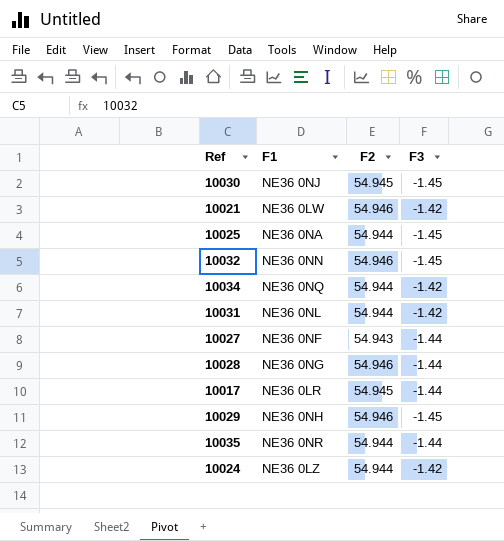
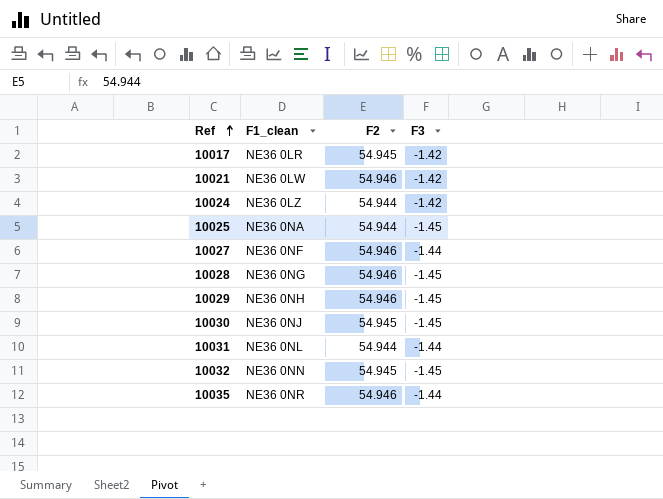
row order: none -> Ref ascending
column name: F1 -> F1_clean
row 10034: NE36 0NQ | 54.944 | -1.42 -> none
10017 | F3: -1.44 -> -1.42
10027 | F2: 54.943 -> 54.946
10028 | F3: -1.44 -> -1.45
10031 | F3: -1.42 -> -1.44
10032 | F2: 54.946 -> 54.945
10035 | F2: 54.944 -> 54.946

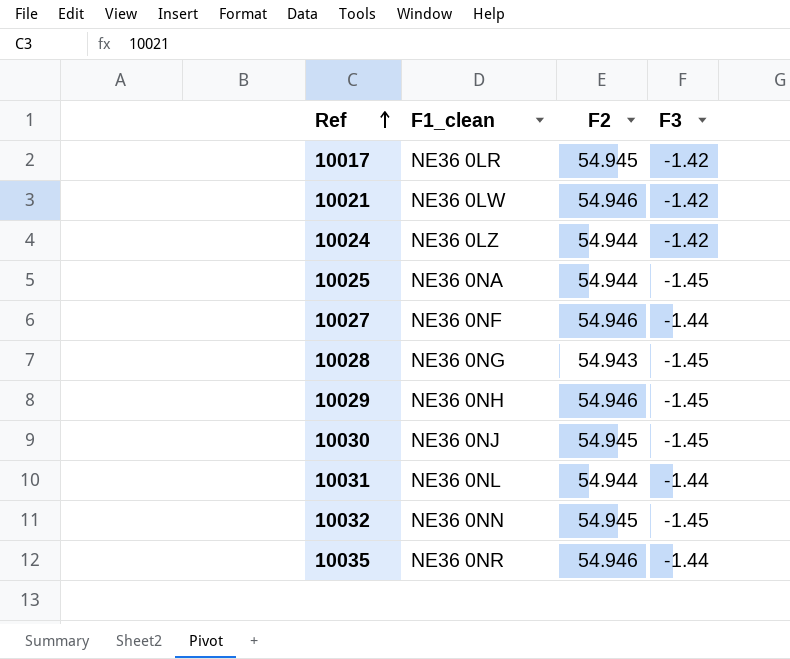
10028 | F2: 54.946 -> 54.943

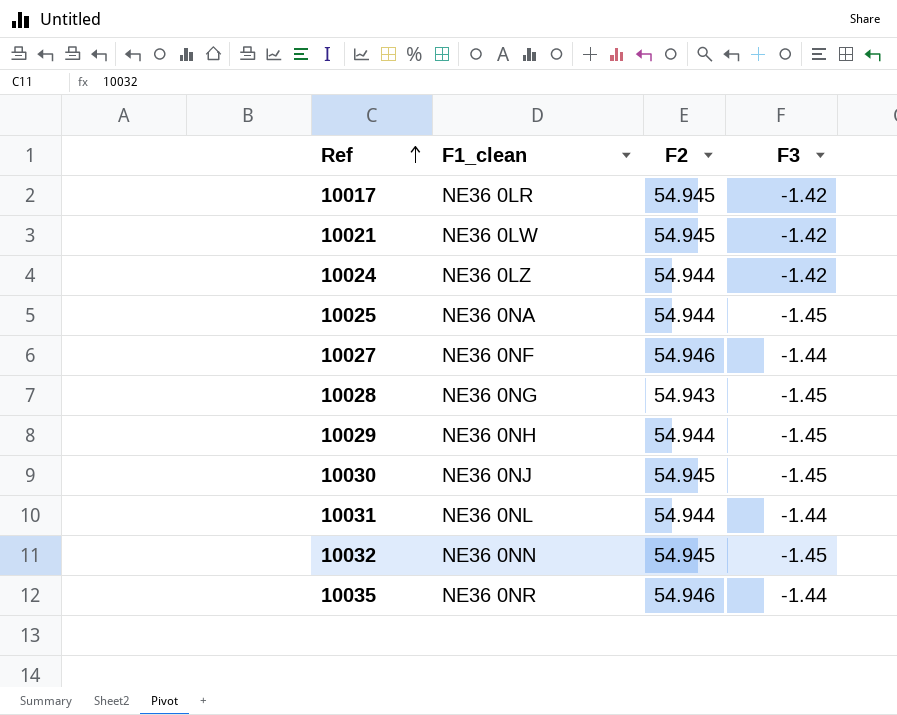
10021 | F2: 54.946 -> 54.945
10029 | F2: 54.946 -> 54.944

